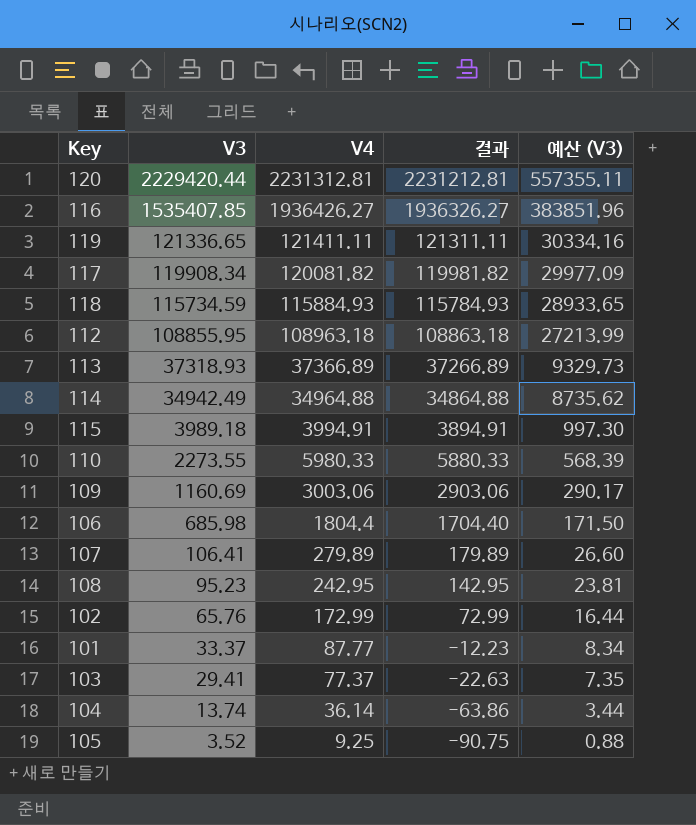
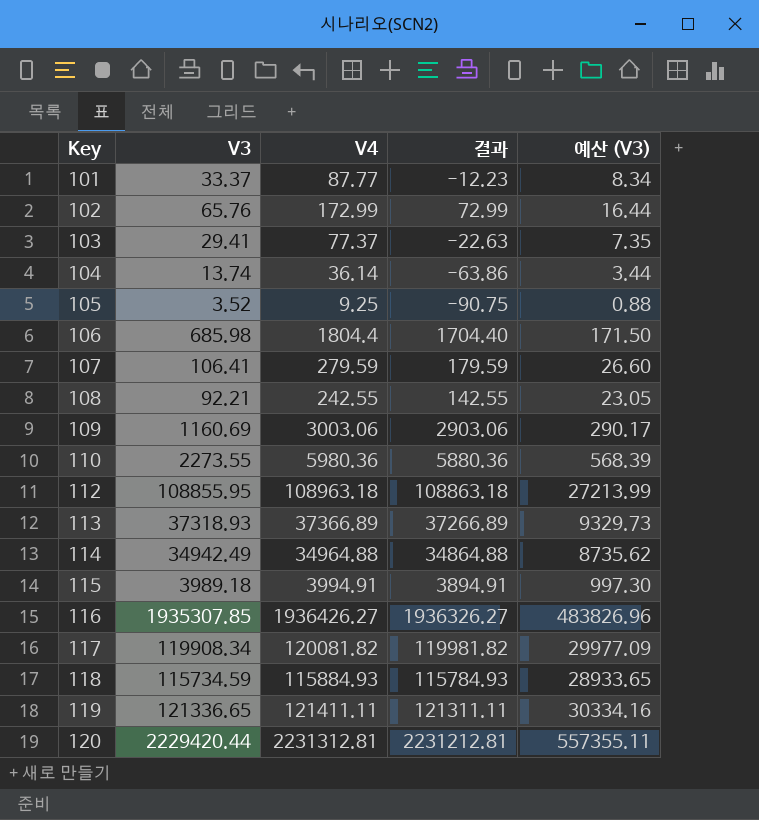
row order: V3 descending -> Key ascending
107 | V4: 279.89 -> 279.59
107 | 결과: 179.89 -> 179.59
108 | V3: 95.23 -> 92.21
108 | V4: 242.95 -> 242.55
108 | 결과: 142.95 -> 142.55
108 | 예산 (V3): 23.81 -> 23.05
110 | V4: 5980.33 -> 5980.36
110 | 결과: 5880.33 -> 5880.36
116 | V3: 1535407.85 -> 1935307.85
116 | 예산 (V3): 383851.96 -> 483826.96

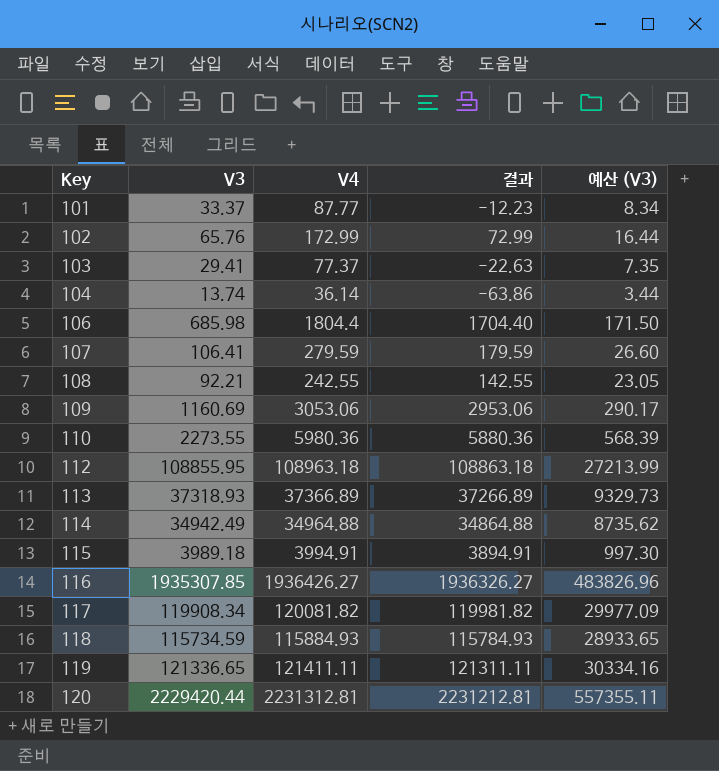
row 105: 3.52 | 9.25 | -90.75 | 0.88 -> none
109 | V4: 3003.06 -> 3053.06
109 | 결과: 2903.06 -> 2953.06

